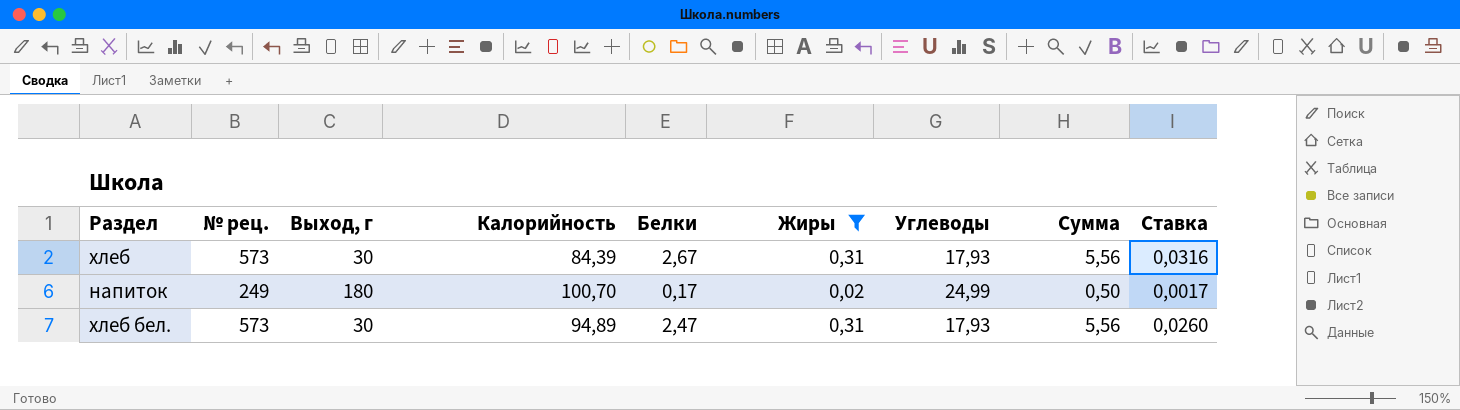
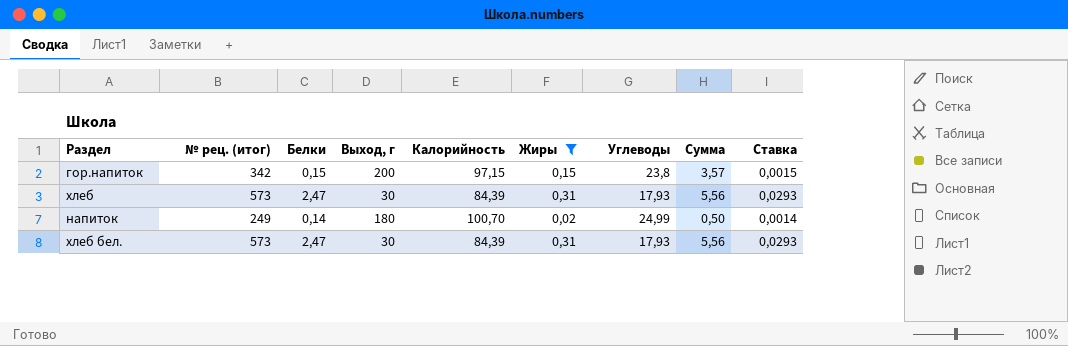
column name: № рец. -> № рец. (итог)
column Белки | position: 5 -> 3
row гор.напиток: none -> 342 | 0,15 | 200 | 97,15 | 0,15 | 23,8 | 3,57 | 0,0015
хлеб | Белки: 2,67 -> 2,47
хлеб | Ставка: 0,0316 -> 0,0293
напиток | Белки: 0,17 -> 0,14
напиток | Ставка: 0,0017 -> 0,0014
хлеб бел. | Калорийность: 94,89 -> 84,39
хлеб бел. | Ставка: 0,0260 -> 0,0293

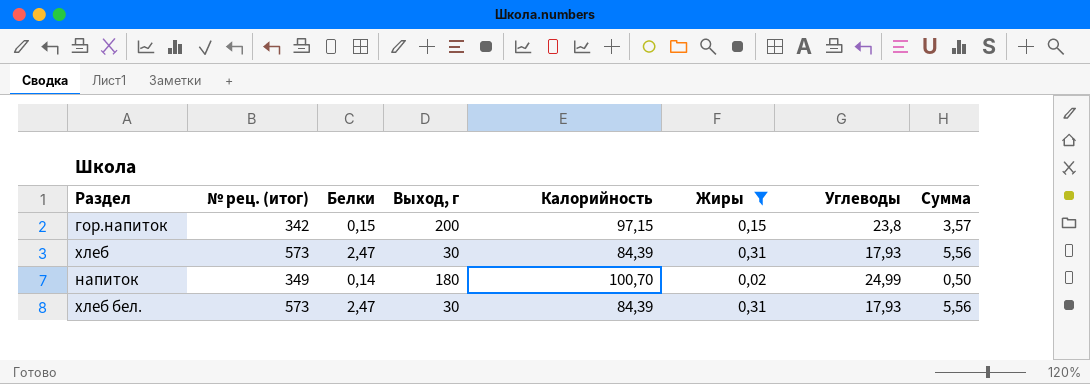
column Ставка | formula: [Белки] / [Калорийность] -> none
напиток | № рец. (итог): 249 -> 349

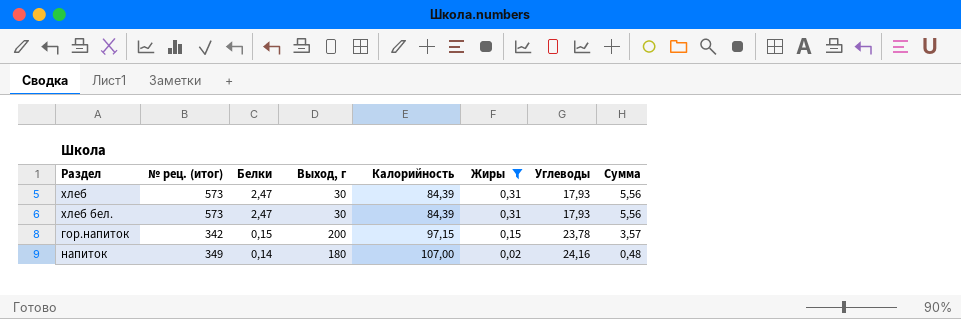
row order: none -> Белки descending
гор.напиток | Углеводы: 23,8 -> 23,78
напиток | Калорийность: 100,70 -> 107,00
напиток | Углеводы: 24,99 -> 24,16
напиток | Сумма: 0,50 -> 0,48

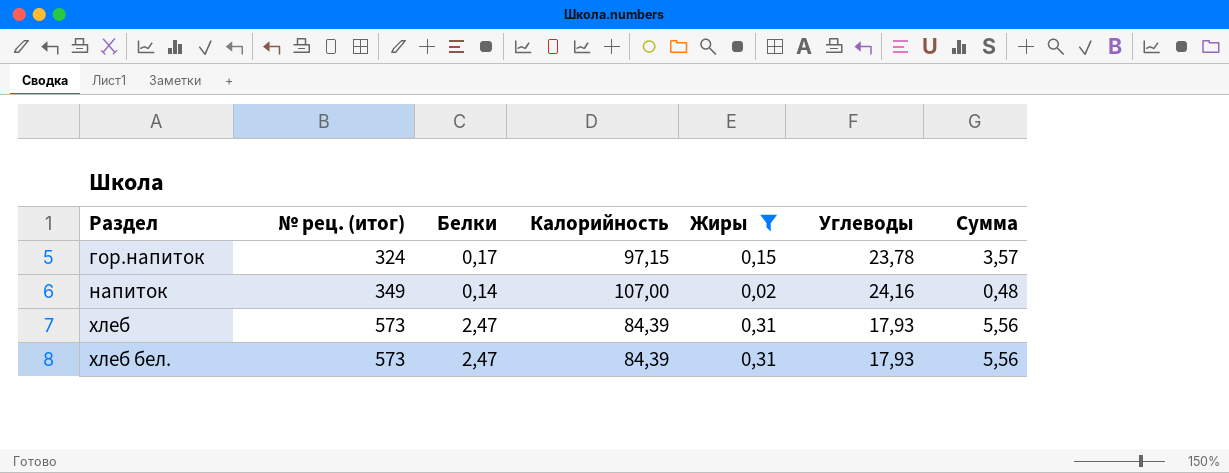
row order: Белки descending -> Раздел ascending
column Выход, г | position: 4 -> none
гор.напиток | № рец. (итог): 342 -> 324
гор.напиток | Белки: 0,15 -> 0,17

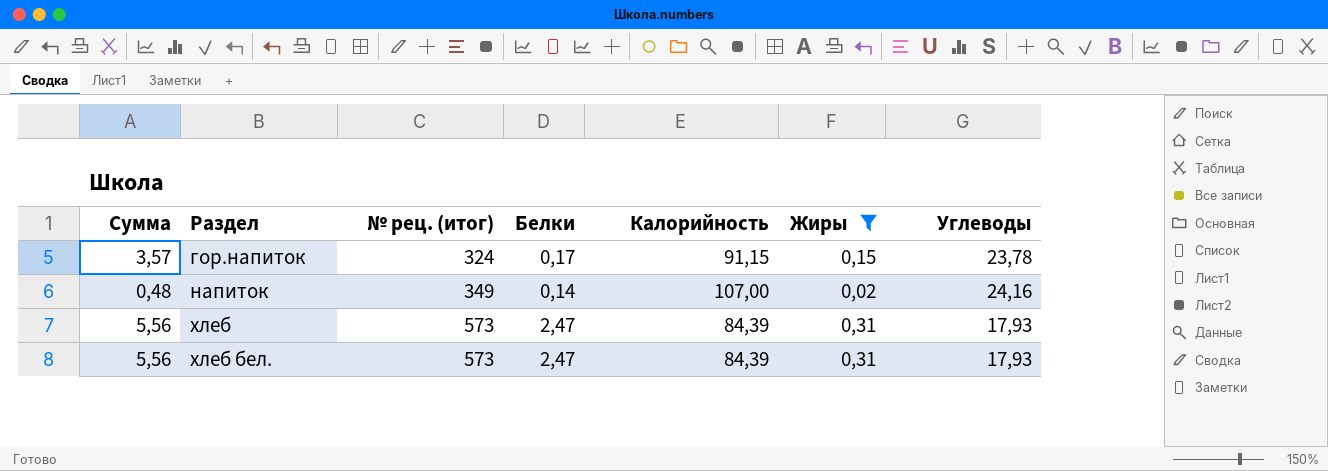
column Сумма | position: 7 -> 1
гор.напиток | Калорийность: 97,15 -> 91,15

